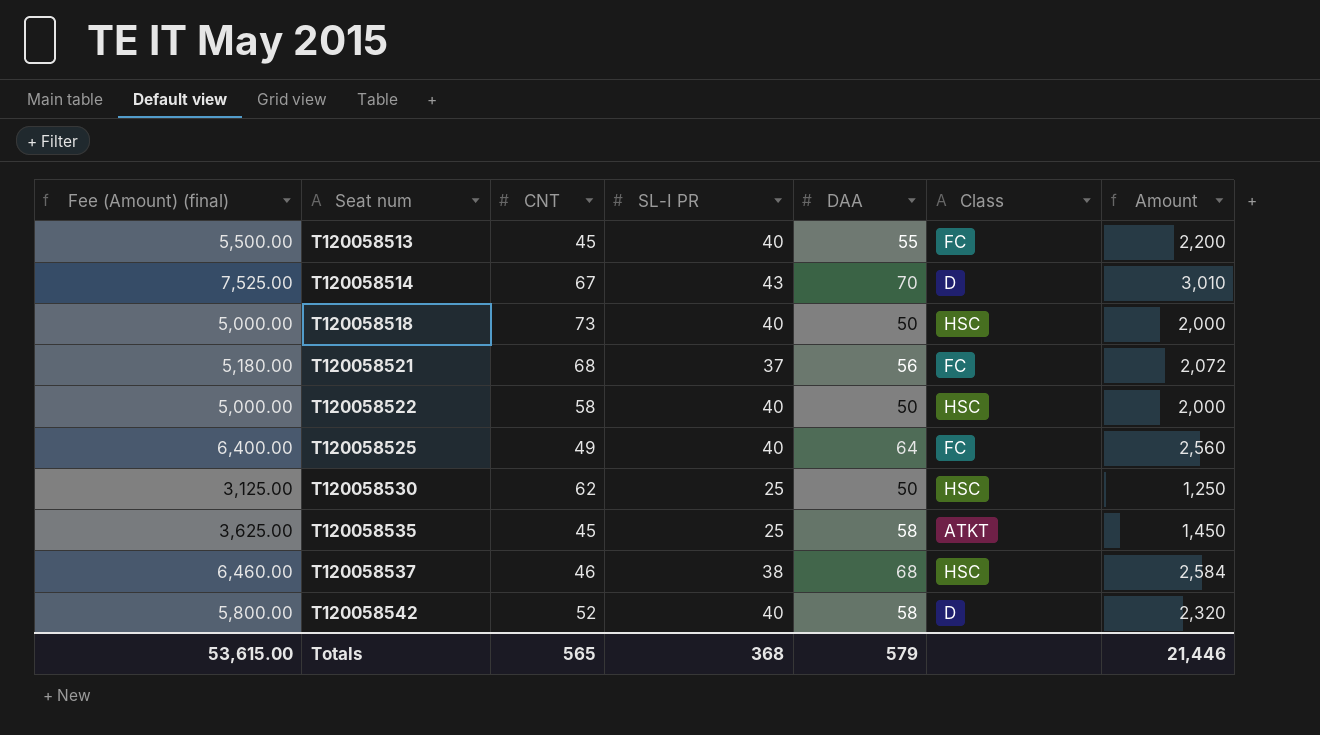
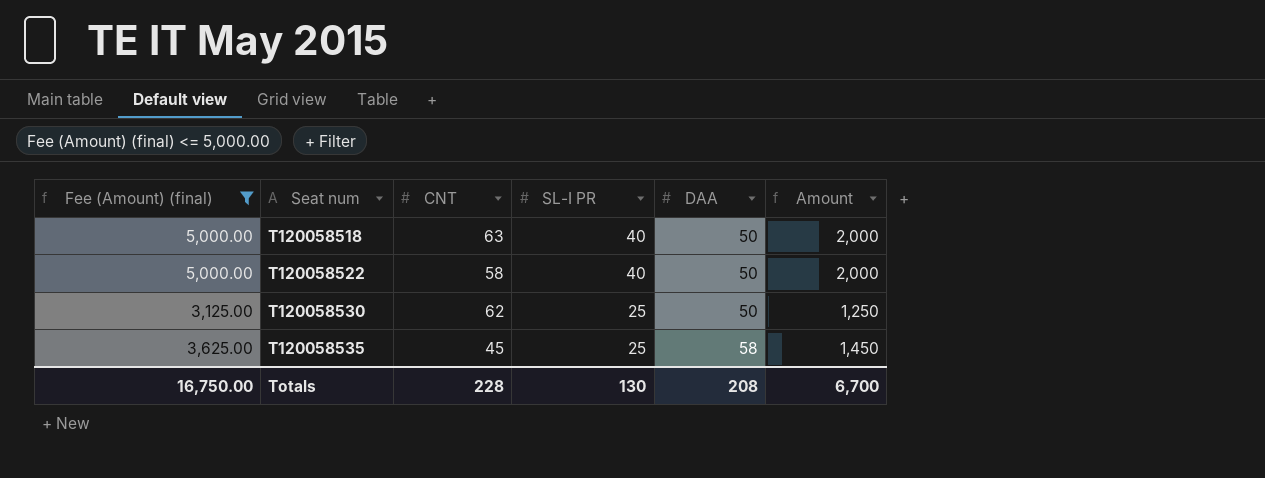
filter: none -> Fee (Amount) (final) <= 5,000.00
column Class | position: 6 -> none
T120058518 | CNT: 73 -> 63
Totals | Fee (Amount) (final): 53,615.00 -> 16,750.00
Totals | CNT: 565 -> 228
Totals | SL-I PR: 368 -> 130
Totals | DAA: 579 -> 208
Totals | Amount: 21,446 -> 6,700

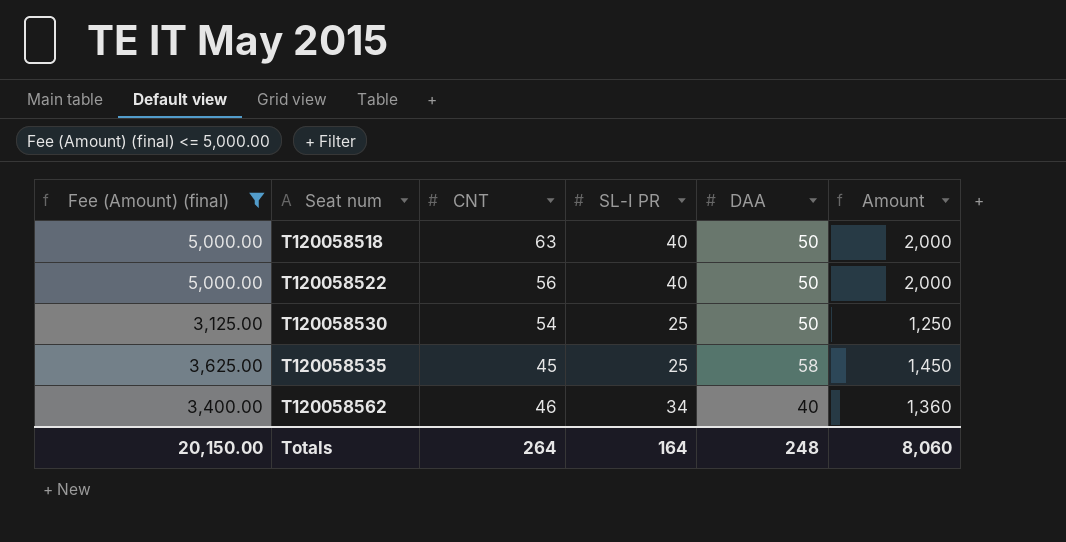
T120058522 | CNT: 58 -> 56
T120058530 | CNT: 62 -> 54
row T120058562: none -> 3,400.00 | 46 | 34 | 40 | 1,360
Totals | Fee (Amount) (final): 16,750.00 -> 20,150.00
Totals | CNT: 228 -> 264
Totals | SL-I PR: 130 -> 164
Totals | DAA: 208 -> 248
Totals | Amount: 6,700 -> 8,060

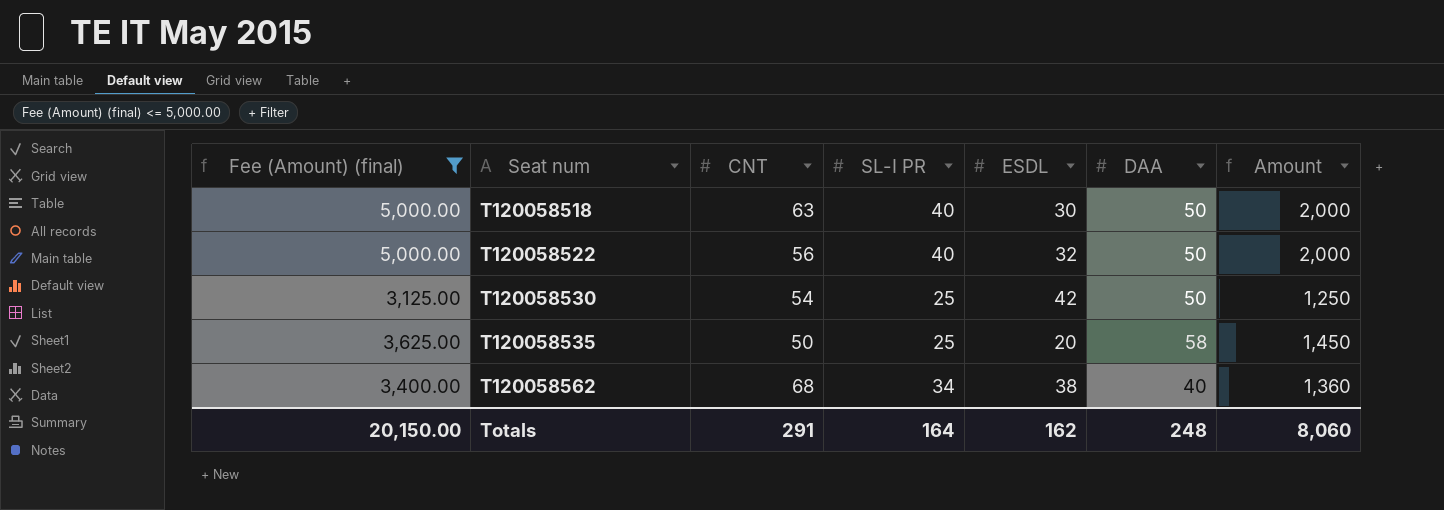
column ESDL | position: none -> 5
T120058535 | CNT: 45 -> 50
T120058562 | CNT: 46 -> 68
Totals | CNT: 264 -> 291

